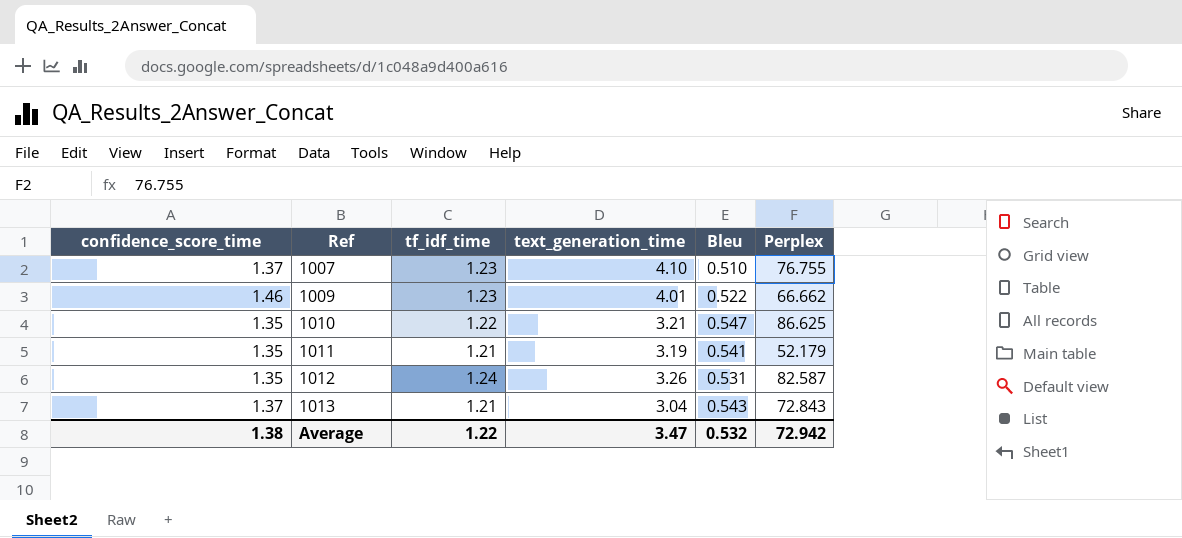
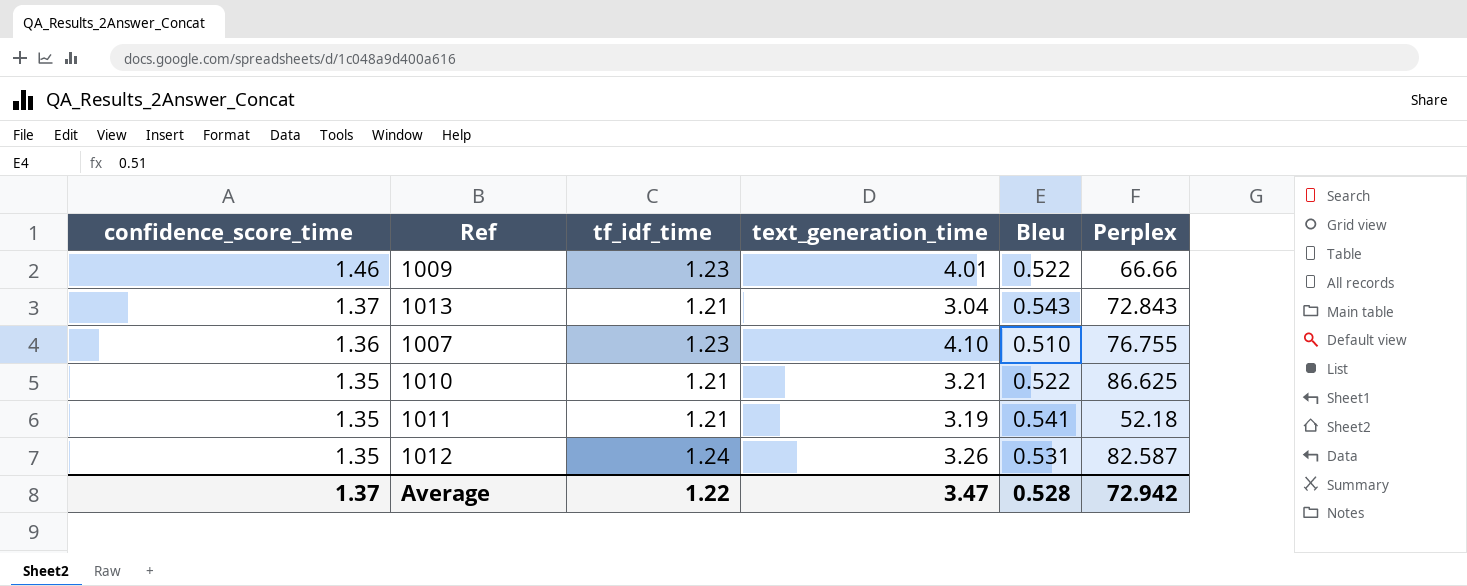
row order: Ref ascending -> confidence_score_time descending
1009 | Perplex: 66.662 -> 66.66
1007 | confidence_score_time: 1.37 -> 1.36
1010 | tf_idf_time: 1.22 -> 1.21
1010 | Bleu: 0.547 -> 0.522
1011 | Perplex: 52.179 -> 52.18
Average | confidence_score_time: 1.38 -> 1.37
Average | Bleu: 0.532 -> 0.528

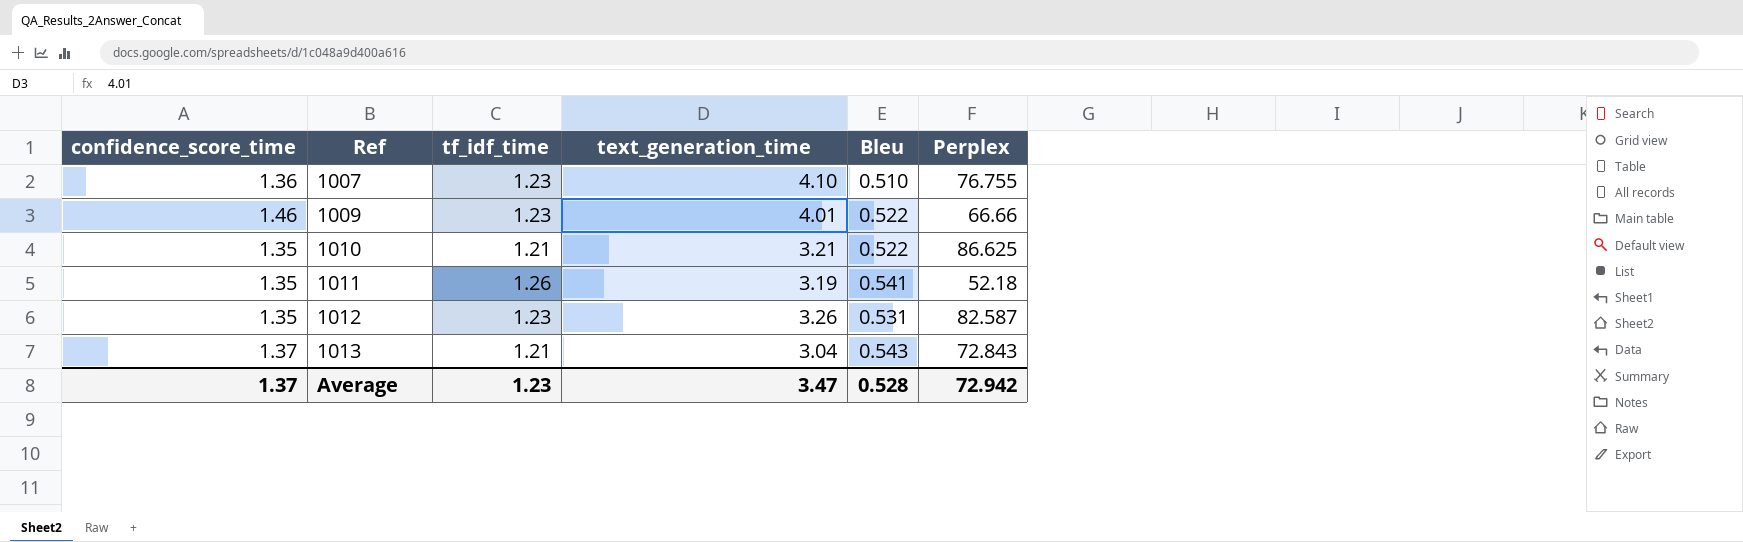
row order: confidence_score_time descending -> Ref ascending
1011 | tf_idf_time: 1.21 -> 1.26
1012 | tf_idf_time: 1.24 -> 1.23
Average | tf_idf_time: 1.22 -> 1.23

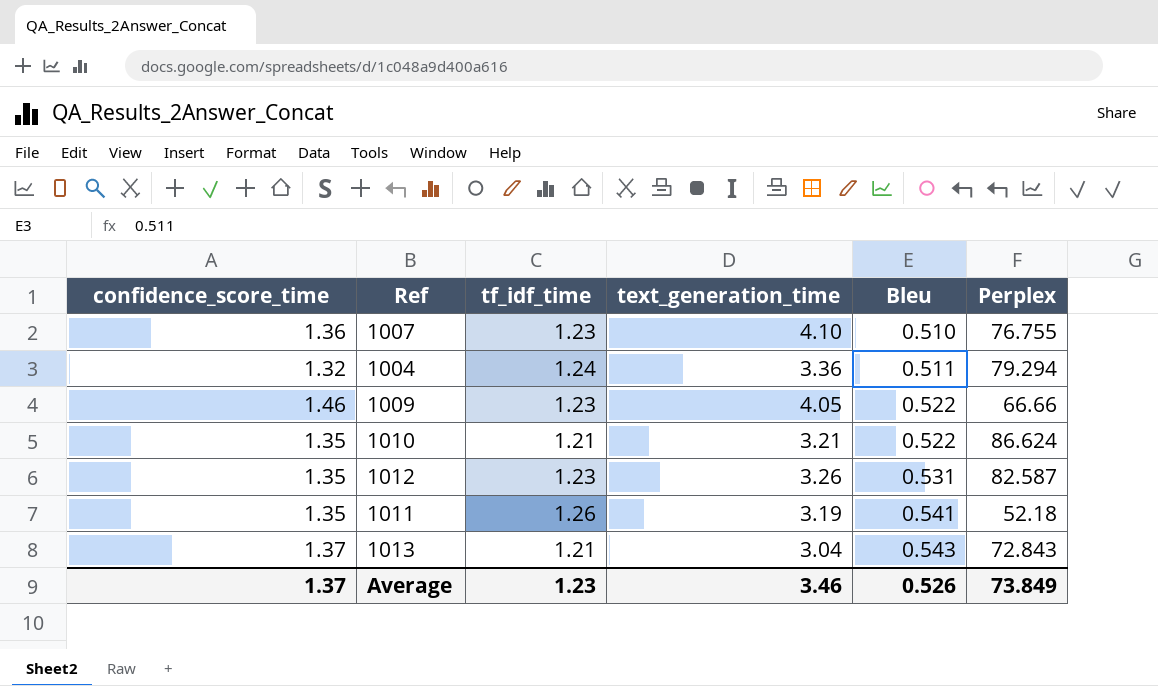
row order: Ref ascending -> Bleu ascending
row 1004: none -> 1.32 | 1.24 | 3.36 | 0.511 | 79.294
1009 | text_generation_time: 4.01 -> 4.05
1010 | Perplex: 86.625 -> 86.624
Average | text_generation_time: 3.47 -> 3.46
Average | Bleu: 0.528 -> 0.526
Average | Perplex: 72.942 -> 73.849

